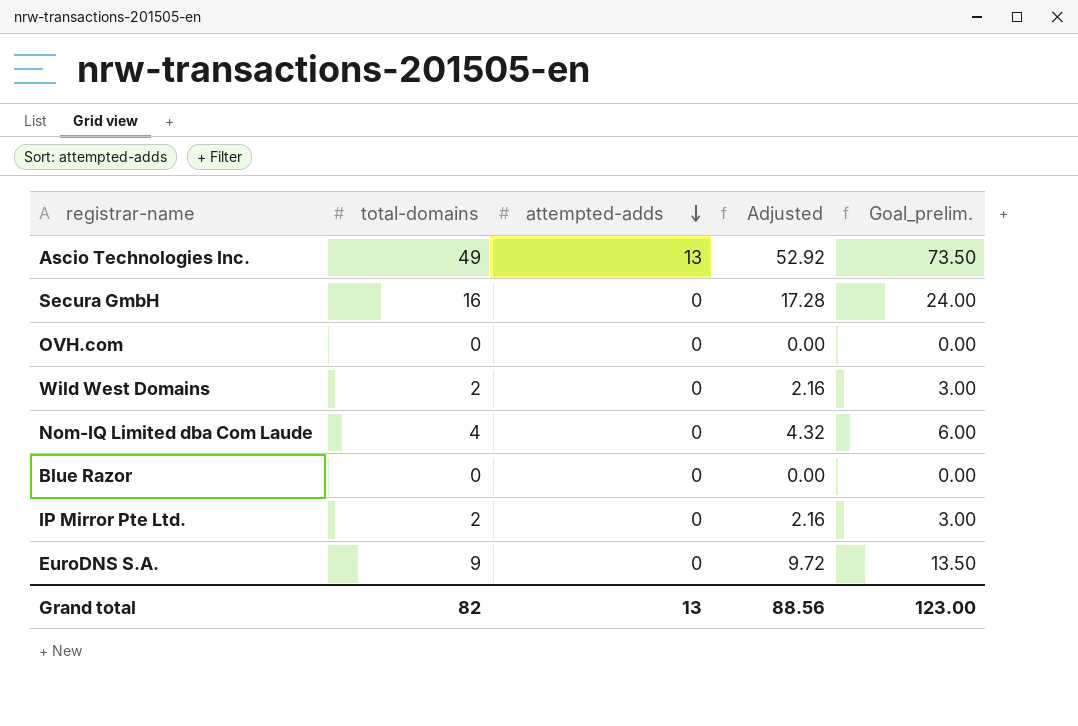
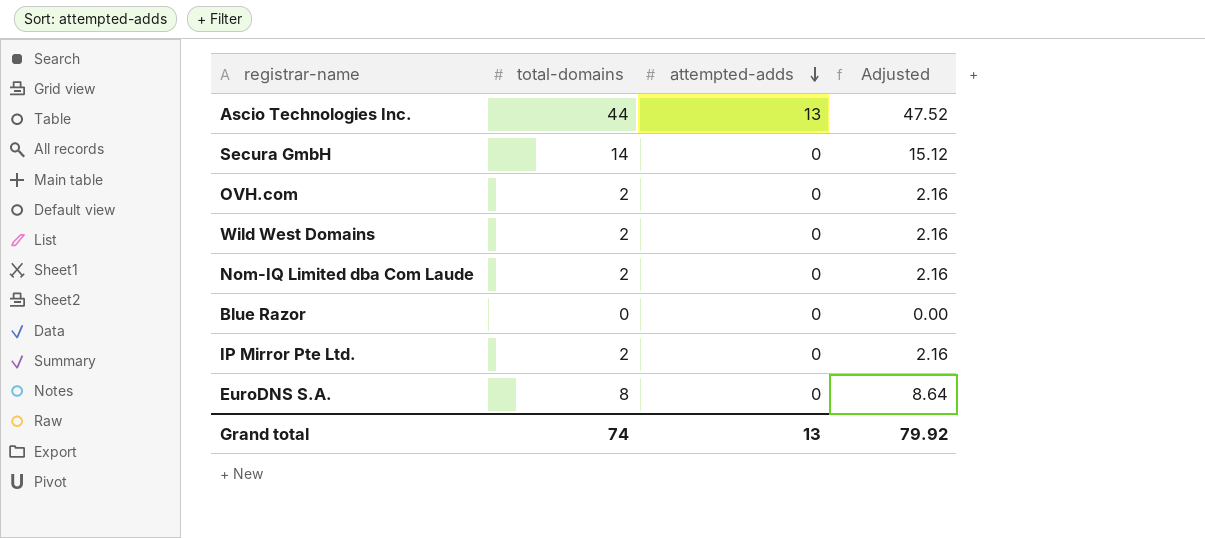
column Goal_prelim. | formula: [total-domains] * 1.5 -> none
Ascio Technologies Inc. | total-domains: 49 -> 44
Ascio Technologies Inc. | Adjusted: 52.92 -> 47.52
Secura GmbH | total-domains: 16 -> 14
Secura GmbH | Adjusted: 17.28 -> 15.12
OVH.com | total-domains: 0 -> 2
OVH.com | Adjusted: 0.00 -> 2.16
Nom-IQ Limited dba Com Laude | total-domains: 4 -> 2
Nom-IQ Limited dba Com Laude | Adjusted: 4.32 -> 2.16
EuroDNS S.A. | total-domains: 9 -> 8
EuroDNS S.A. | Adjusted: 9.72 -> 8.64
Grand total | total-domains: 82 -> 74
Grand total | Adjusted: 88.56 -> 79.92

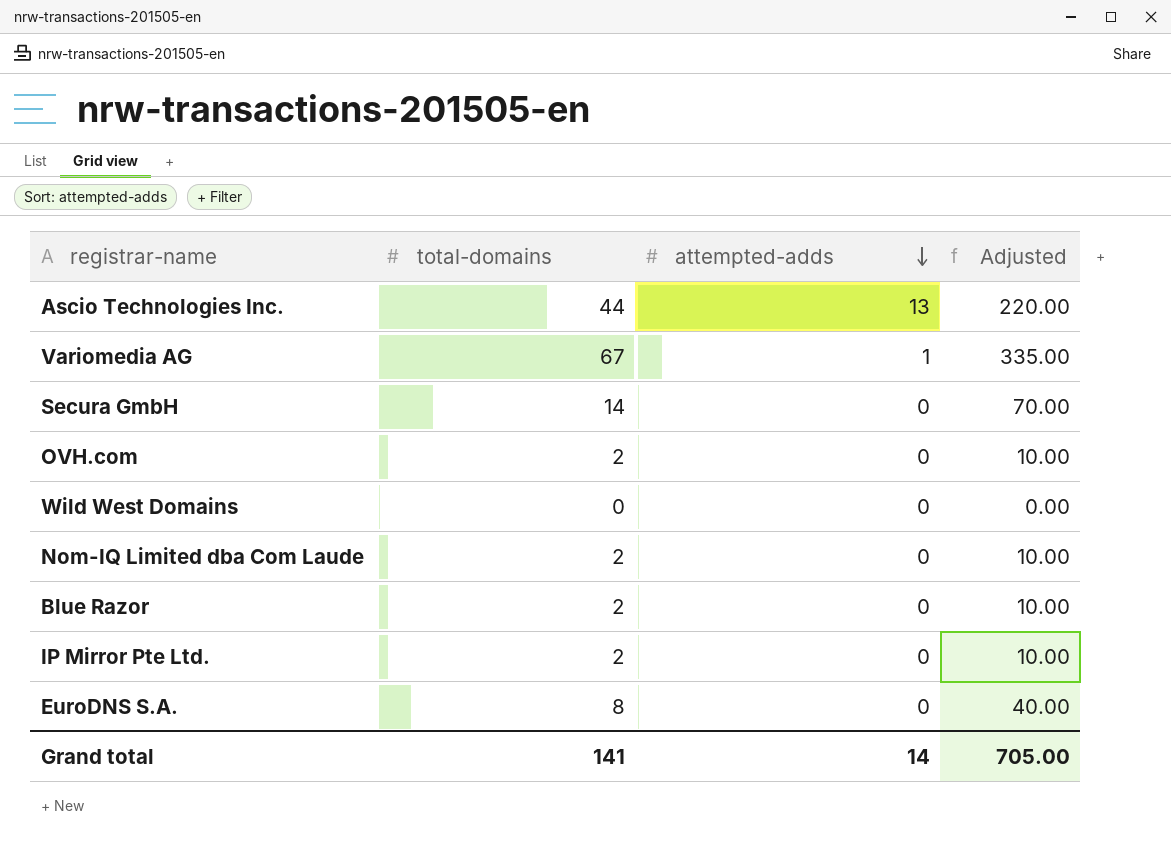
column Adjusted | formula: [total-domains] * 1.08 -> [total-domains] * 5
row Variomedia AG: none -> 67 | 1 | 335.00
Wild West Domains | total-domains: 2 -> 0
Blue Razor | total-domains: 0 -> 2
Grand total | total-domains: 74 -> 141
Grand total | attempted-adds: 13 -> 14
Grand total | Adjusted: 79.92 -> 705.00

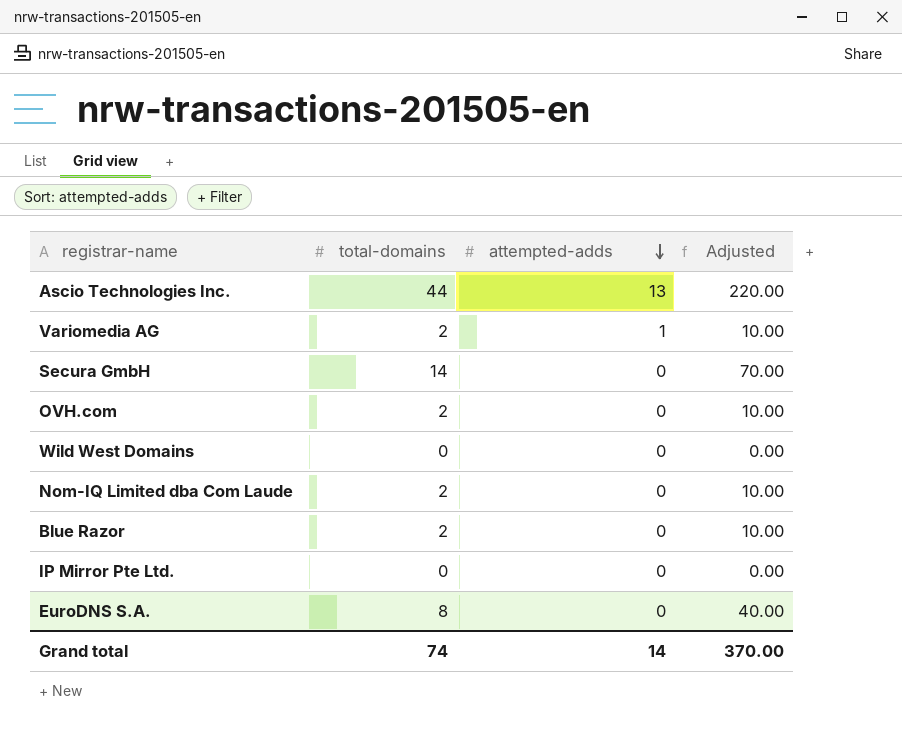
Variomedia AG | total-domains: 67 -> 2
Variomedia AG | Adjusted: 335.00 -> 10.00
IP Mirror Pte Ltd. | total-domains: 2 -> 0
IP Mirror Pte Ltd. | Adjusted: 10.00 -> 0.00
Grand total | total-domains: 141 -> 74
Grand total | Adjusted: 705.00 -> 370.00

